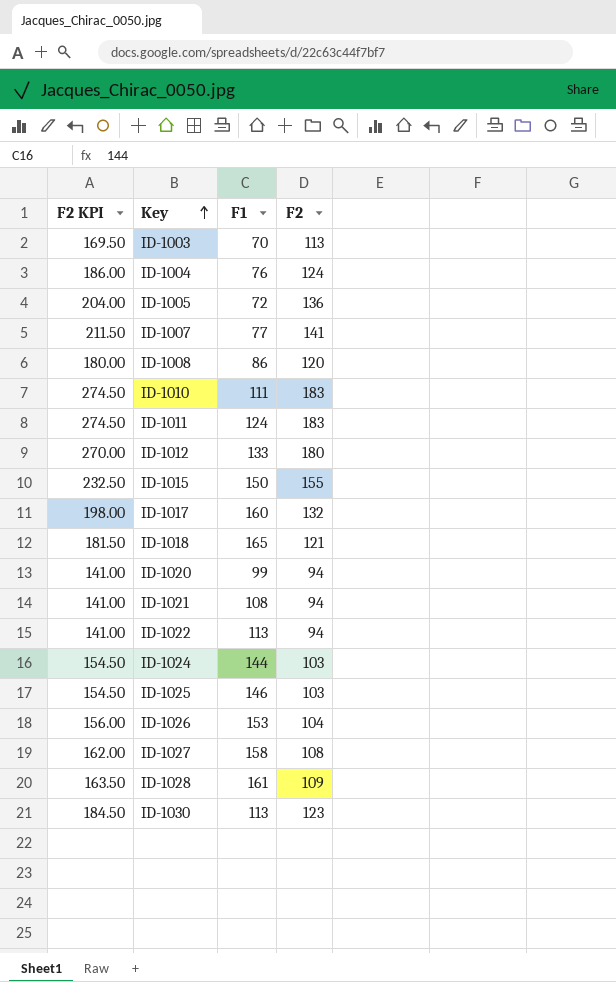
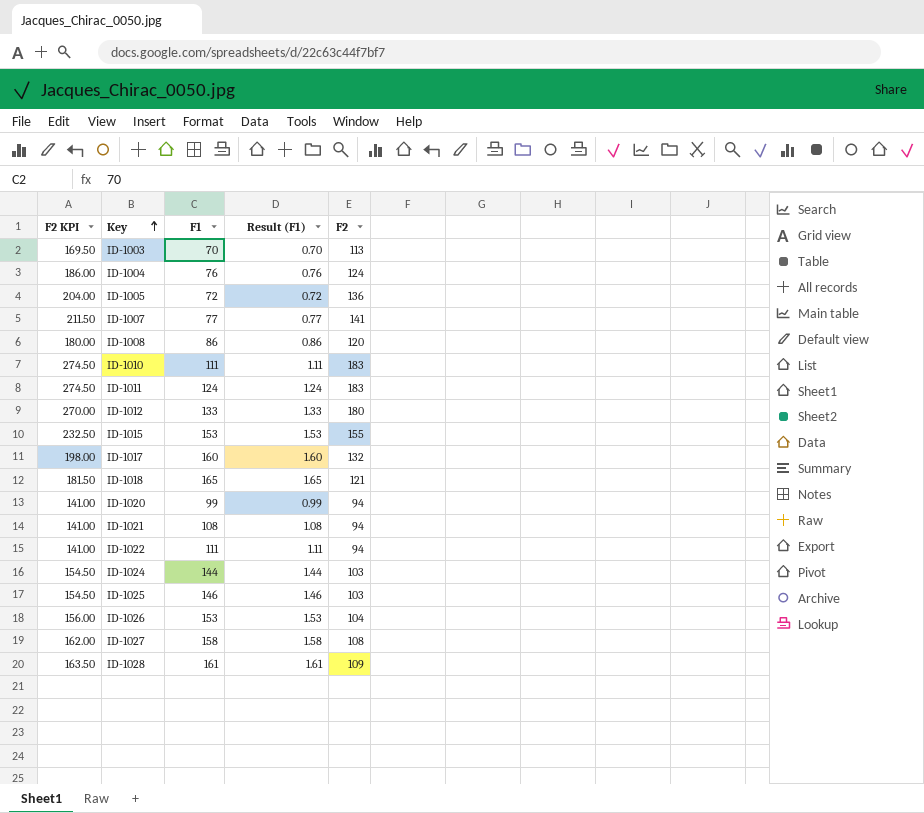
column Result (F1) | formula: none -> [F1] * 0.01
row ID-1030: 184.50 | 113 | 123 -> none
ID-1015 | F1: 150 -> 153
ID-1022 | F1: 113 -> 111

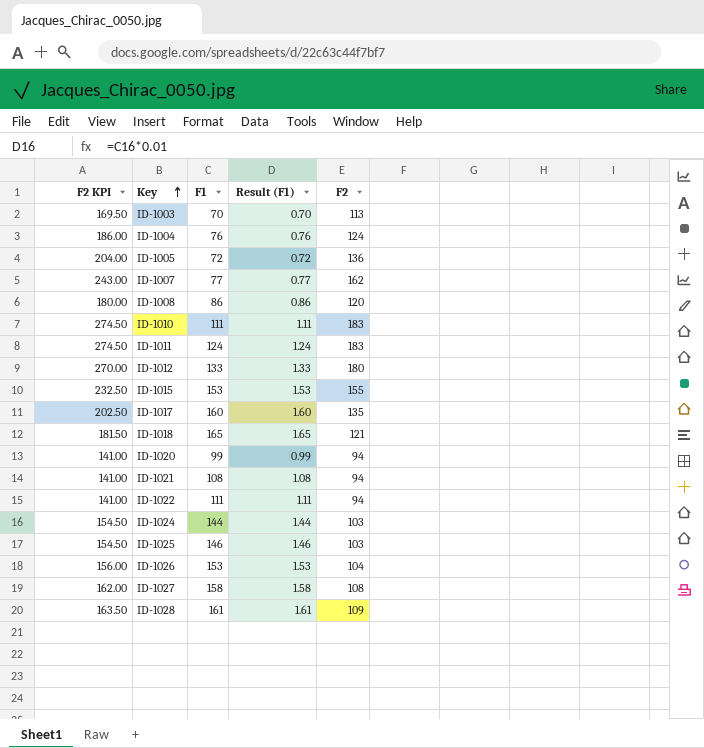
ID-1007 | F2 KPI: 211.50 -> 243.00
ID-1007 | F2: 141 -> 162
ID-1017 | F2 KPI: 198.00 -> 202.50
ID-1017 | F2: 132 -> 135

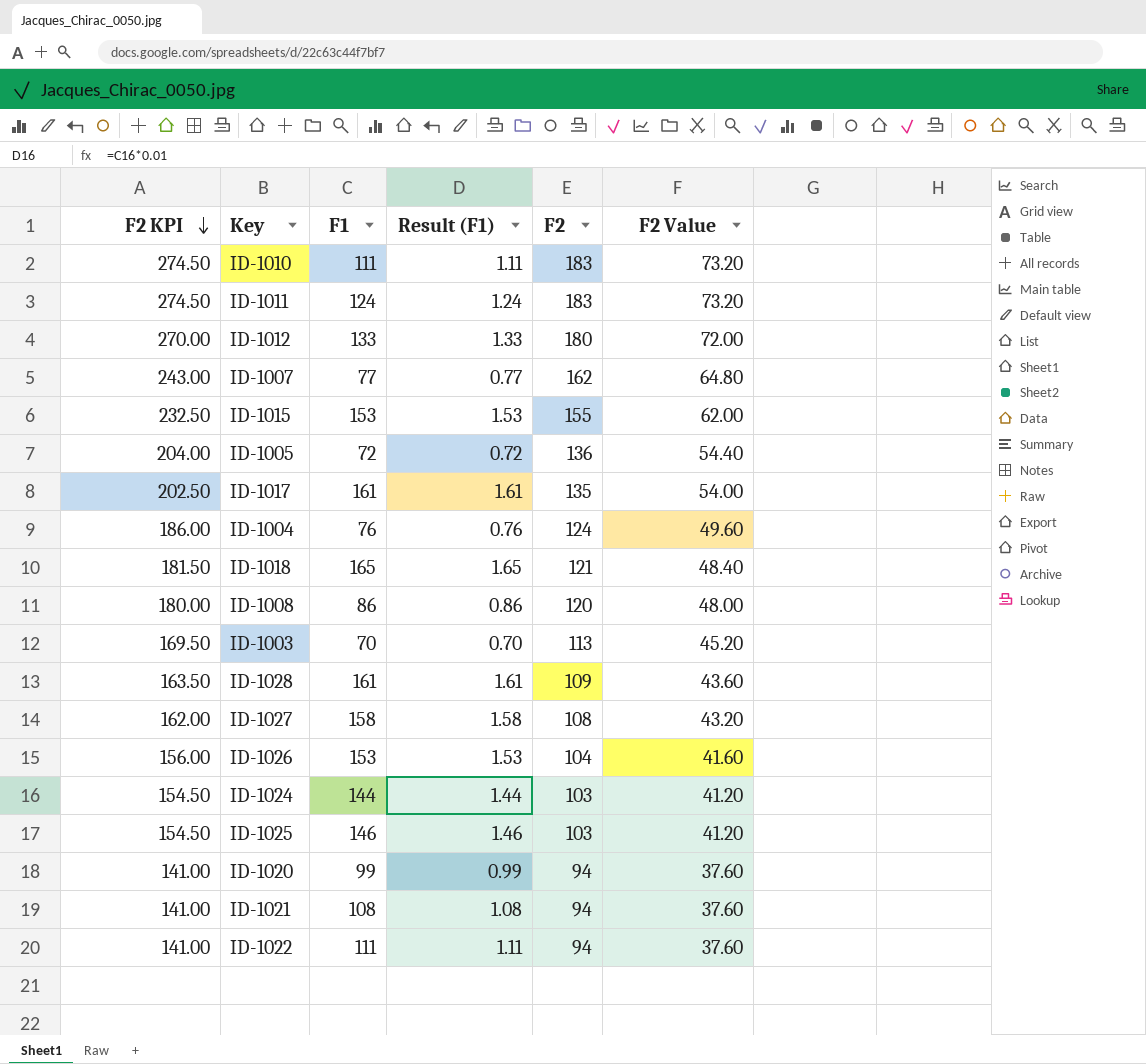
row order: Key ascending -> F2 KPI descending
column F2 Value | formula: none -> [F2] * 0.4
ID-1017 | F1: 160 -> 161
ID-1017 | Result (F1): 1.60 -> 1.61

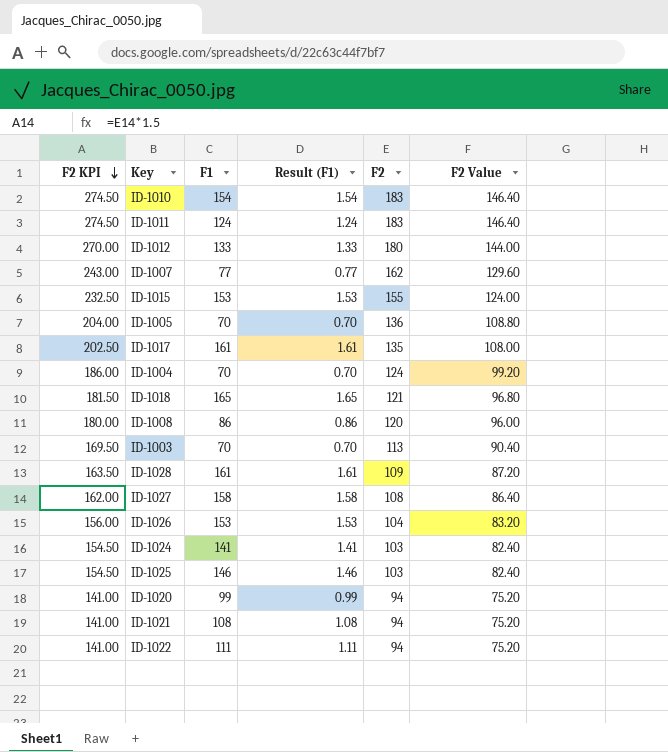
column F2 Value | formula: [F2] * 0.4 -> [F2] * 0.8
ID-1010 | F1: 111 -> 154
ID-1010 | Result (F1): 1.11 -> 1.54
ID-1005 | F1: 72 -> 70
ID-1005 | Result (F1): 0.72 -> 0.70
ID-1004 | F1: 76 -> 70
ID-1004 | Result (F1): 0.76 -> 0.70
ID-1024 | F1: 144 -> 141
ID-1024 | Result (F1): 1.44 -> 1.41

